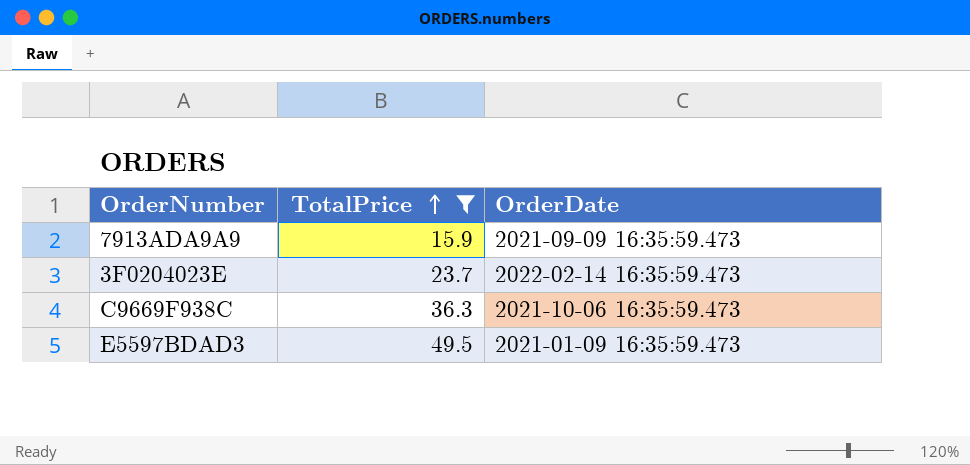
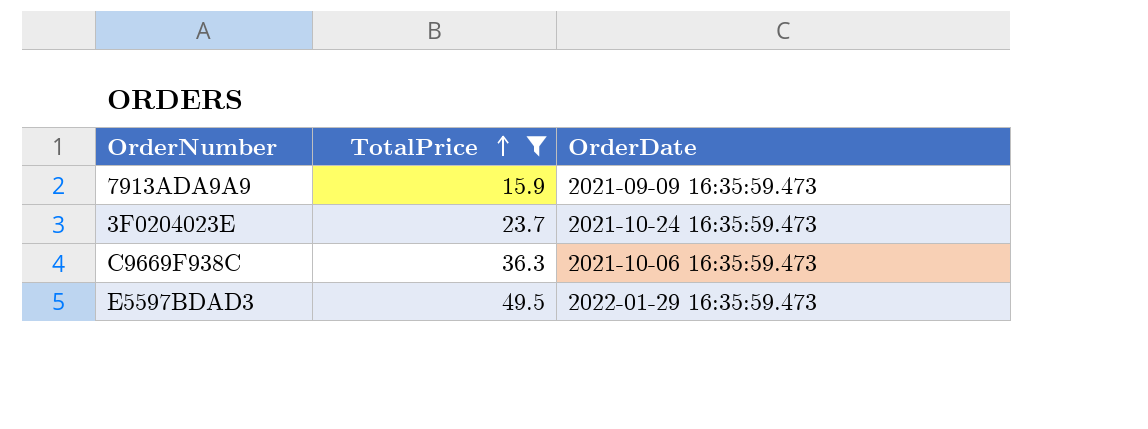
3F0204023E | OrderDate: 2022-02-14 16:35:59.473 -> 2021-10-24 16:35:59.473
E5597BDAD3 | OrderDate: 2021-01-09 16:35:59.473 -> 2022-01-29 16:35:59.473

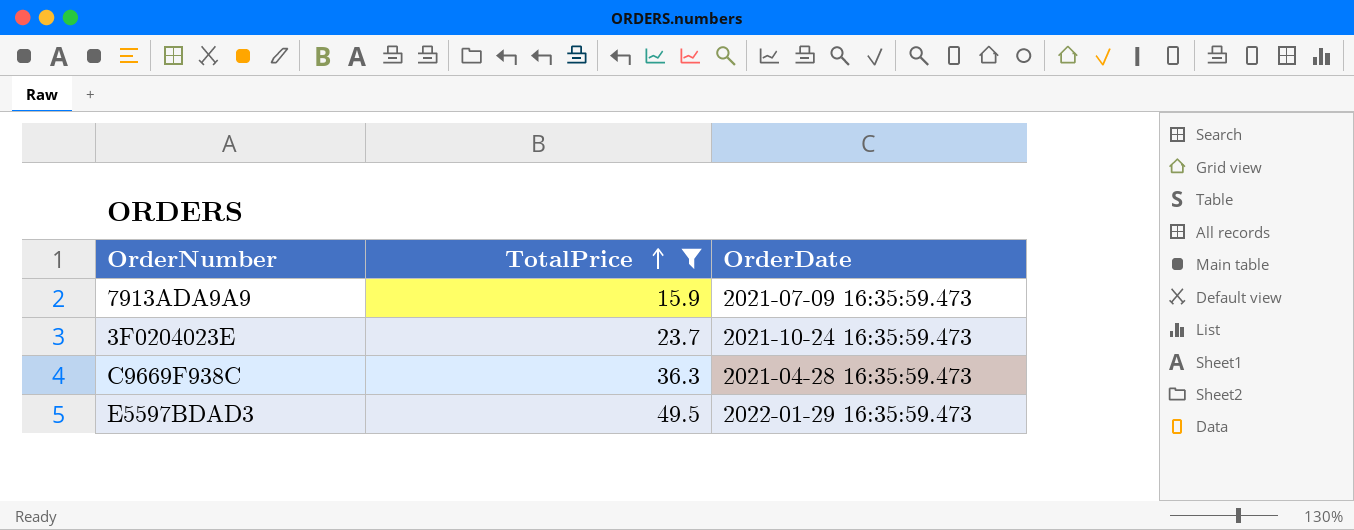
7913ADA9A9 | OrderDate: 2021-09-09 16:35:59.473 -> 2021-07-09 16:35:59.473
C9669F938C | OrderDate: 2021-10-06 16:35:59.473 -> 2021-04-28 16:35:59.473

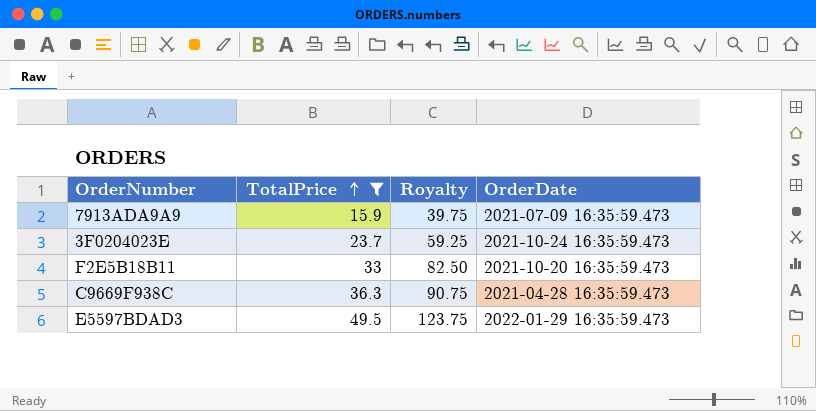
column Royalty | formula: none -> [TotalPrice] * 2.5
row F2E5B18B11: none -> 33 | 82.50 | 2021-10-20 16:35:59.473

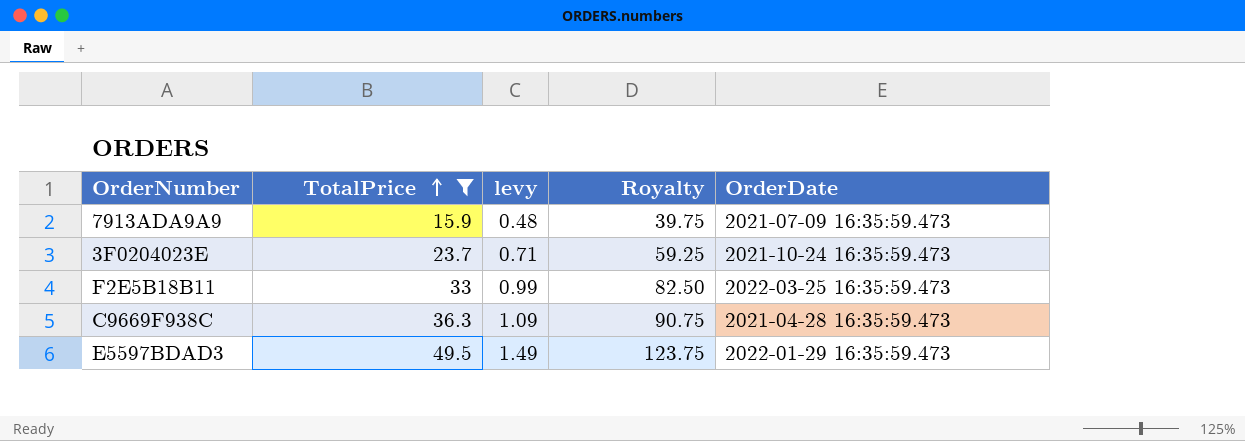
column levy | formula: none -> [TotalPrice] * 0.03
F2E5B18B11 | OrderDate: 2021-10-20 16:35:59.473 -> 2022-03-25 16:35:59.473

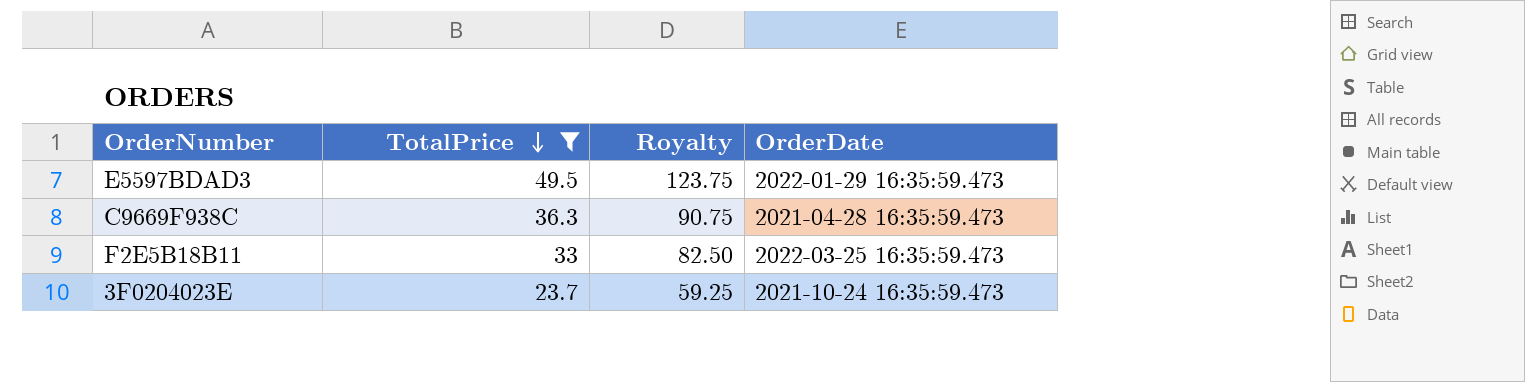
row order: TotalPrice ascending -> TotalPrice descending
column levy | formula: [TotalPrice] * 0.03 -> none
row 7913ADA9A9: 15.9 | 0.48 | 39.75 | 2021-07-09 16:35:59.473 -> none

